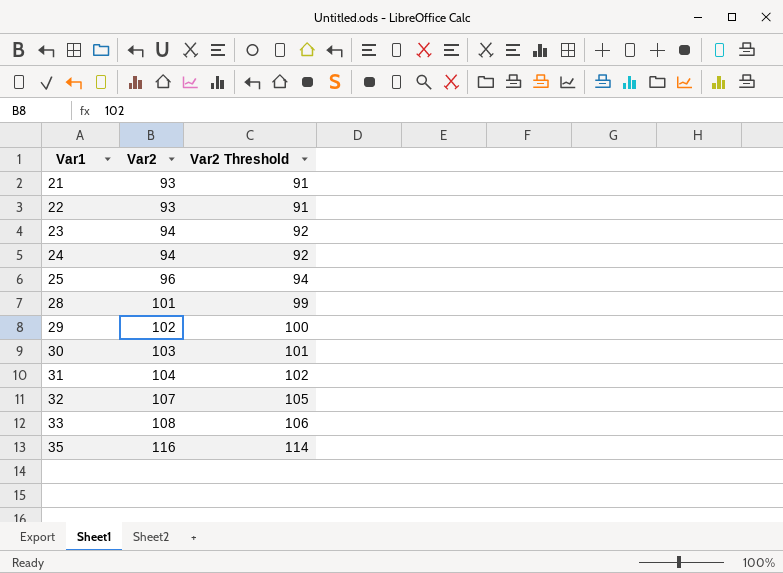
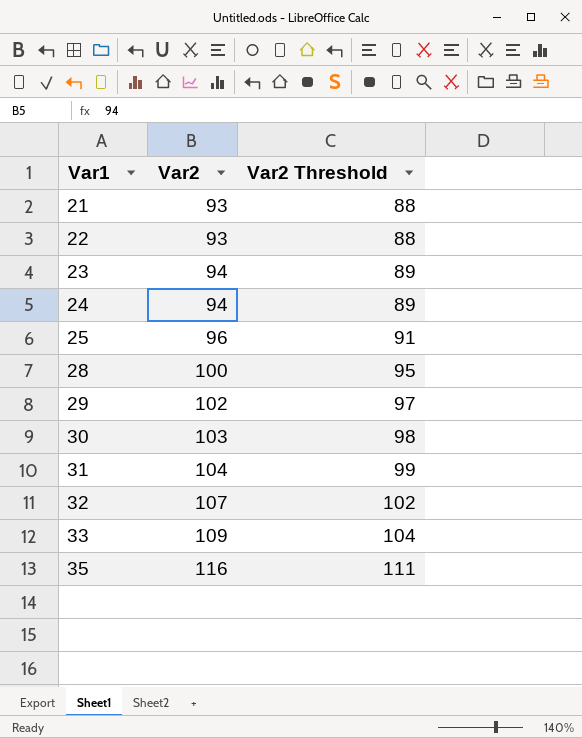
column Var2 Threshold | formula: [Var2] - 2 -> [Var2] - 5
28 | Var2: 101 -> 100
33 | Var2: 108 -> 109

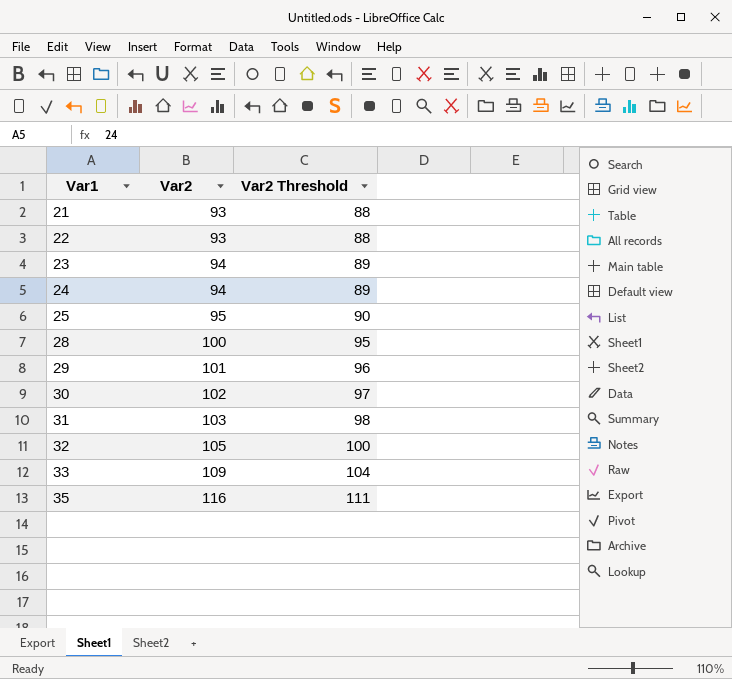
25 | Var2: 96 -> 95
25 | Var2 Threshold: 91 -> 90
29 | Var2: 102 -> 101
29 | Var2 Threshold: 97 -> 96
30 | Var2: 103 -> 102
30 | Var2 Threshold: 98 -> 97
31 | Var2: 104 -> 103
31 | Var2 Threshold: 99 -> 98
32 | Var2: 107 -> 105
32 | Var2 Threshold: 102 -> 100

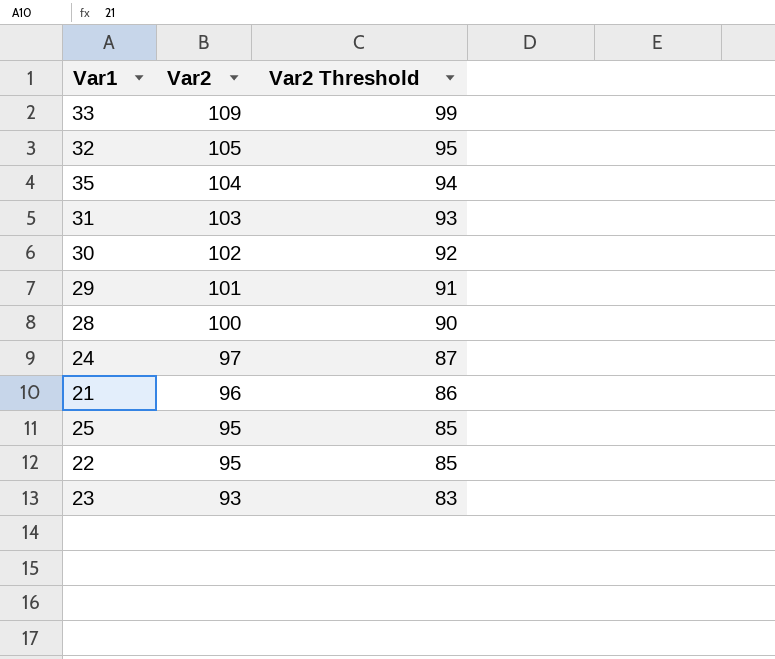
row order: Var1 ascending -> Var2 descending
column Var2 Threshold | formula: [Var2] - 5 -> [Var2] - 10
35 | Var2: 116 -> 104
24 | Var2: 94 -> 97
21 | Var2: 93 -> 96
22 | Var2: 93 -> 95
23 | Var2: 94 -> 93

